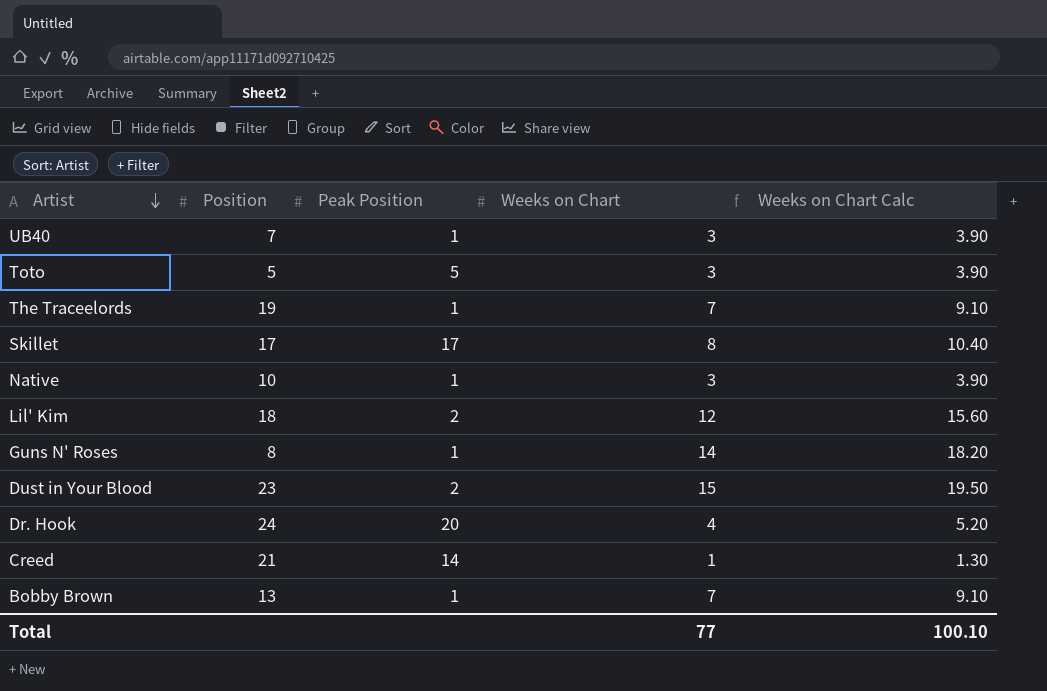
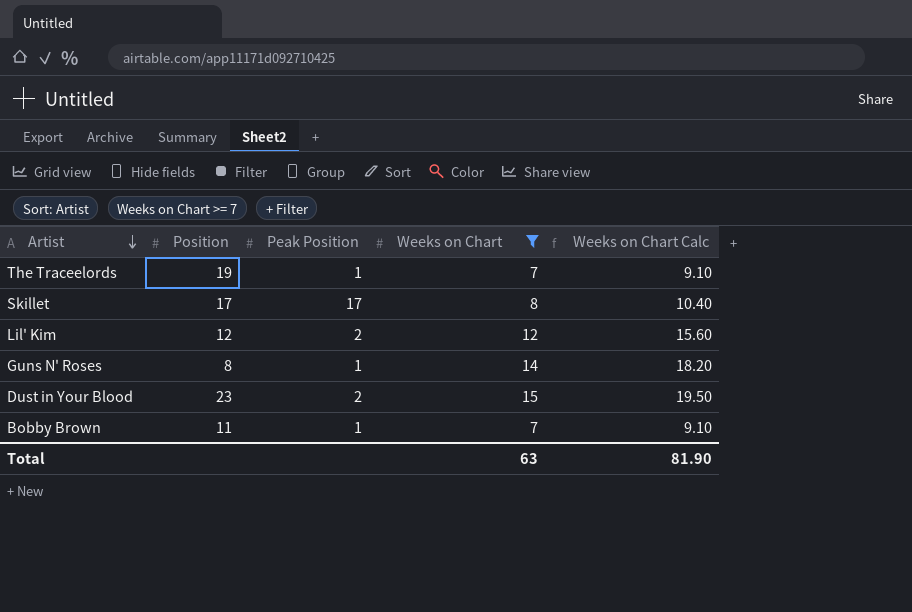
filter: none -> Weeks on Chart >= 7
Lil' Kim | Position: 18 -> 12
Bobby Brown | Position: 13 -> 11
Total | Weeks on Chart: 77 -> 63
Total | Weeks on Chart Calc: 100.10 -> 81.90

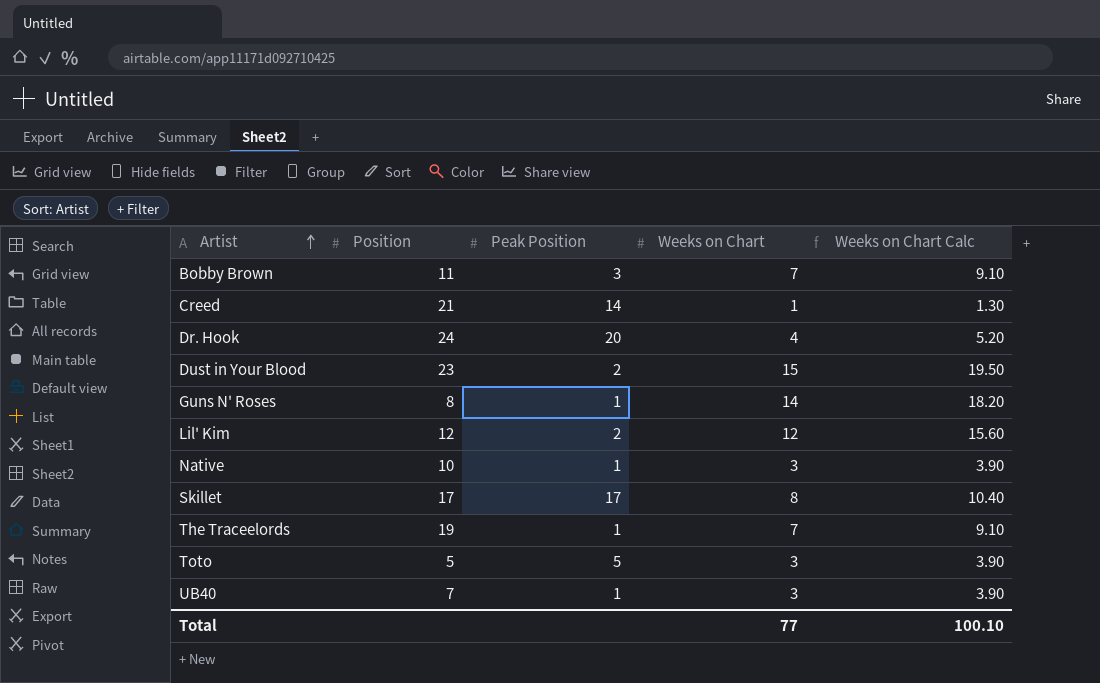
filter: Weeks on Chart >= 7 -> none
row order: Artist descending -> Artist ascending
Bobby Brown | Peak Position: 1 -> 3
Total | Weeks on Chart: 63 -> 77
Total | Weeks on Chart Calc: 81.90 -> 100.10

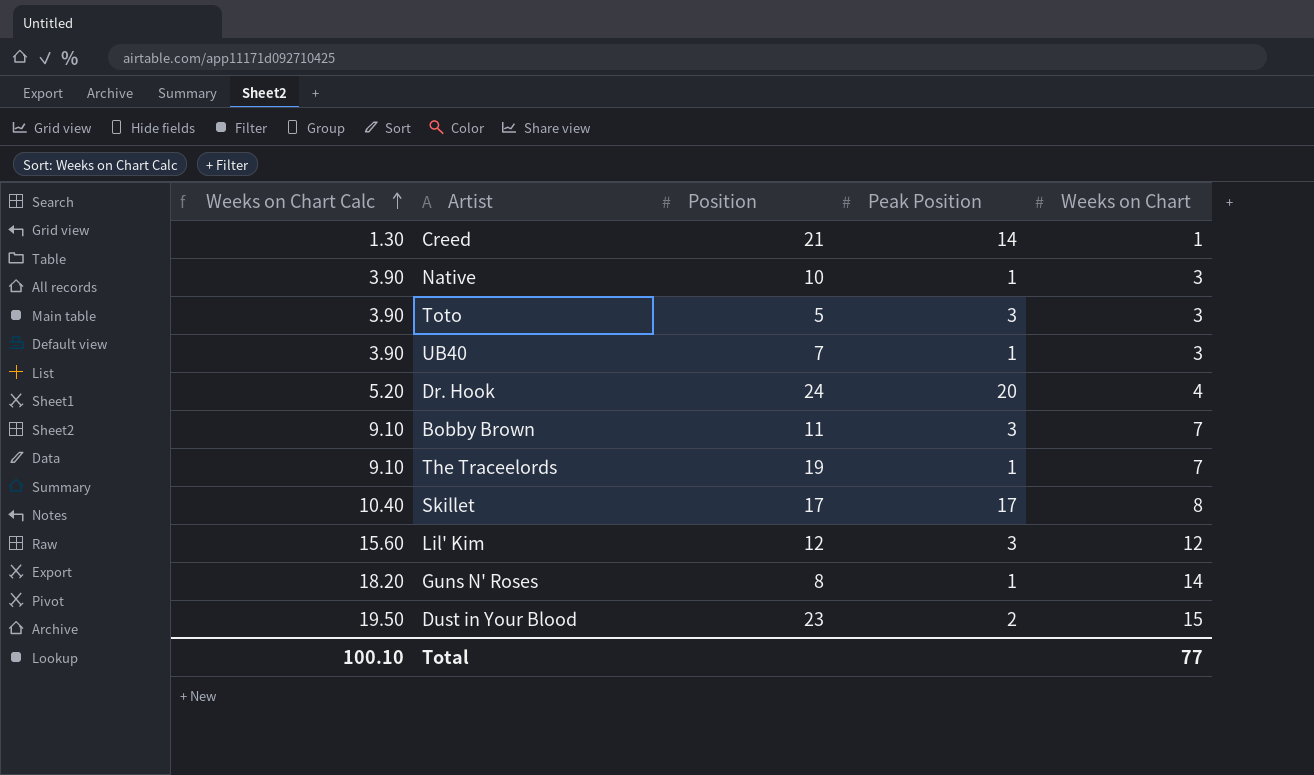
row order: Artist ascending -> Weeks on Chart Calc ascending
column Weeks on Chart Calc | position: 5 -> 1
Toto | Peak Position: 5 -> 3
Lil' Kim | Peak Position: 2 -> 3

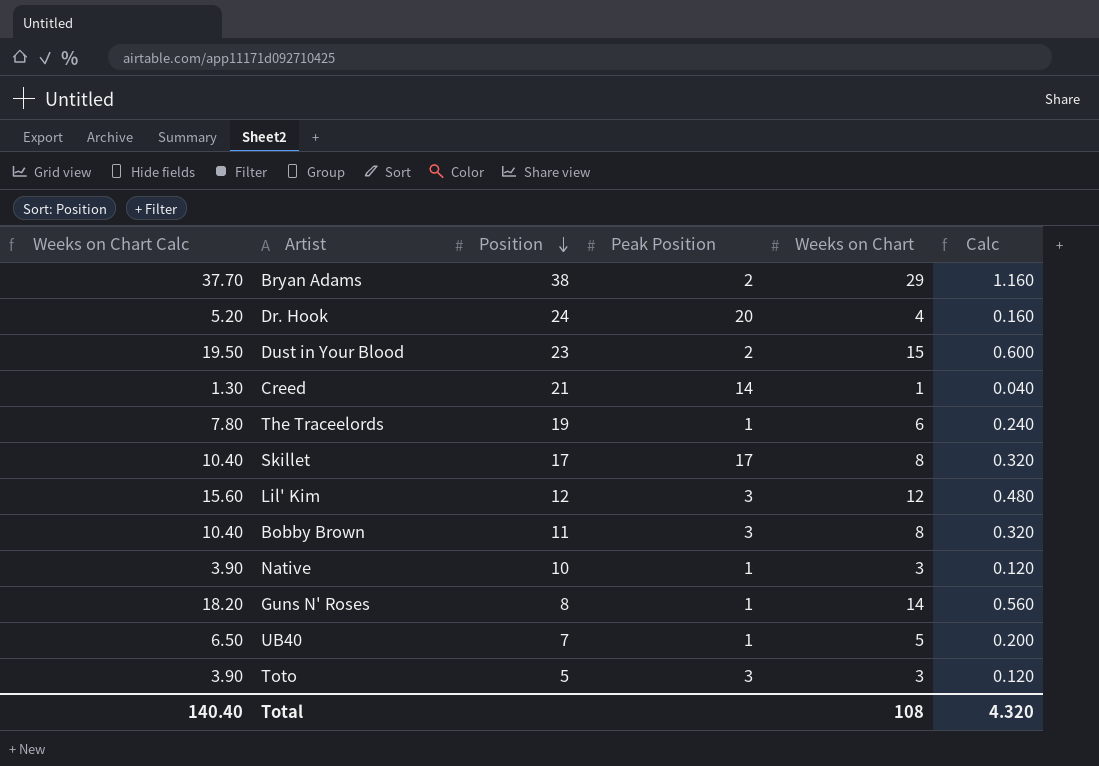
row order: Weeks on Chart Calc ascending -> Position descending
column Calc | formula: none -> [Weeks on Chart] * 0.04
row Bryan Adams: none -> 37.70 | 38 | 2 | 29 | 1.160
The Traceelords | Weeks on Chart Calc: 9.10 -> 7.80
The Traceelords | Weeks on Chart: 7 -> 6
Bobby Brown | Weeks on Chart Calc: 9.10 -> 10.40
Bobby Brown | Weeks on Chart: 7 -> 8
UB40 | Weeks on Chart Calc: 3.90 -> 6.50
UB40 | Weeks on Chart: 3 -> 5
Total | Weeks on Chart Calc: 100.10 -> 140.40
Total | Weeks on Chart: 77 -> 108

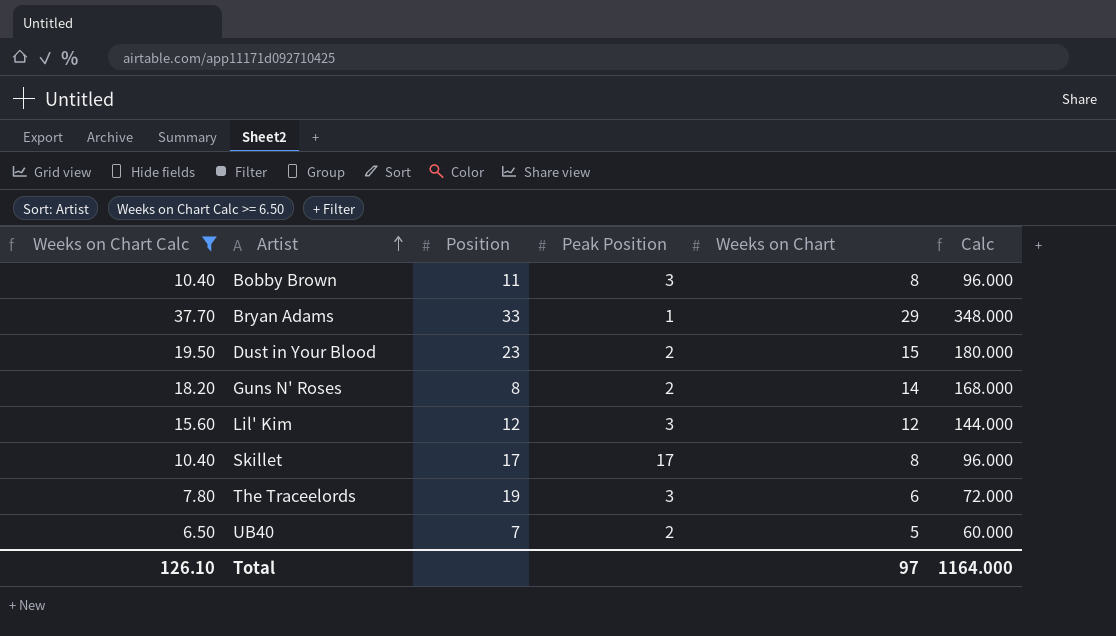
filter: none -> Weeks on Chart Calc >= 6.50
row order: Position descending -> Artist ascending
column Calc | formula: [Weeks on Chart] * 0.04 -> [Weeks on Chart] * 12
Bryan Adams | Position: 38 -> 33
Bryan Adams | Peak Position: 2 -> 1
Guns N' Roses | Peak Position: 1 -> 2
The Traceelords | Peak Position: 1 -> 3
UB40 | Peak Position: 1 -> 2
Total | Weeks on Chart Calc: 140.40 -> 126.10
Total | Weeks on Chart: 108 -> 97
Total | Calc: 4.320 -> 1164.000

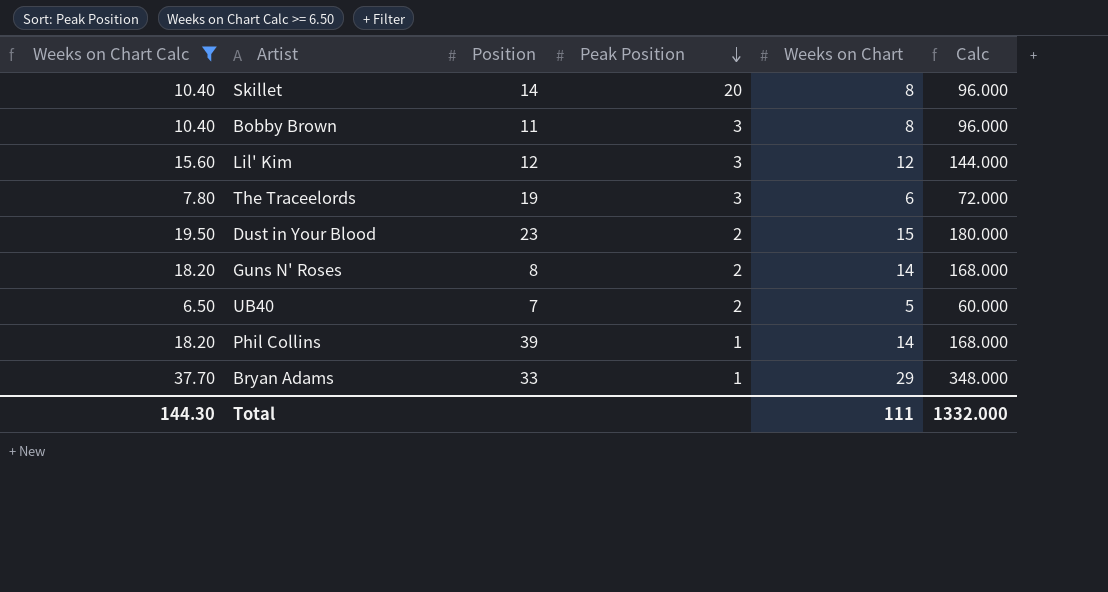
row order: Artist ascending -> Peak Position descending
Skillet | Position: 17 -> 14
Skillet | Peak Position: 17 -> 20
row Phil Collins: none -> 18.20 | 39 | 1 | 14 | 168.000
Total | Weeks on Chart Calc: 126.10 -> 144.30
Total | Weeks on Chart: 97 -> 111
Total | Calc: 1164.000 -> 1332.000

